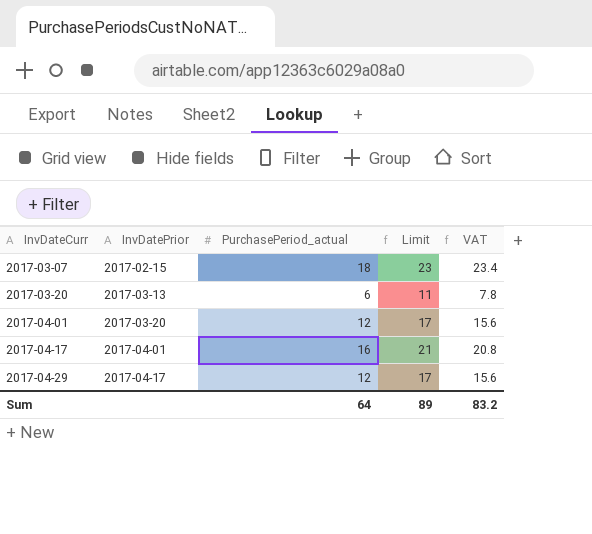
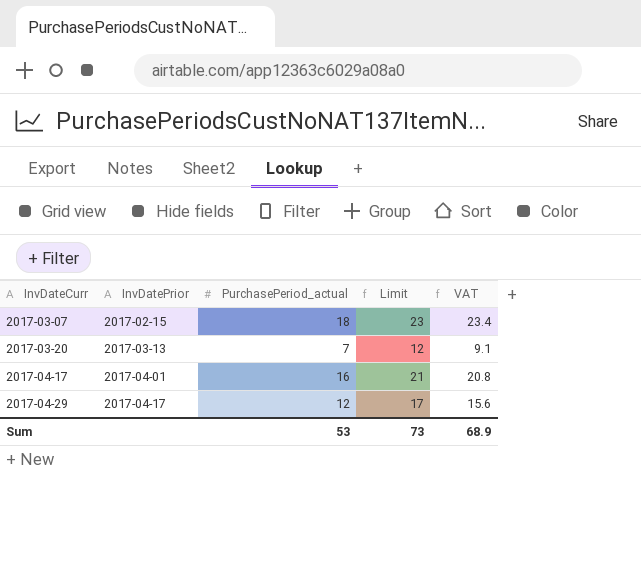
row 2017-04-01: 2017-03-20 | 12 | 17 | 15.6 -> none
2017-03-20 | PurchasePeriod_actual: 6 -> 7
2017-03-20 | Limit: 11 -> 12
2017-03-20 | VAT: 7.8 -> 9.1
Sum | PurchasePeriod_actual: 64 -> 53
Sum | Limit: 89 -> 73
Sum | VAT: 83.2 -> 68.9

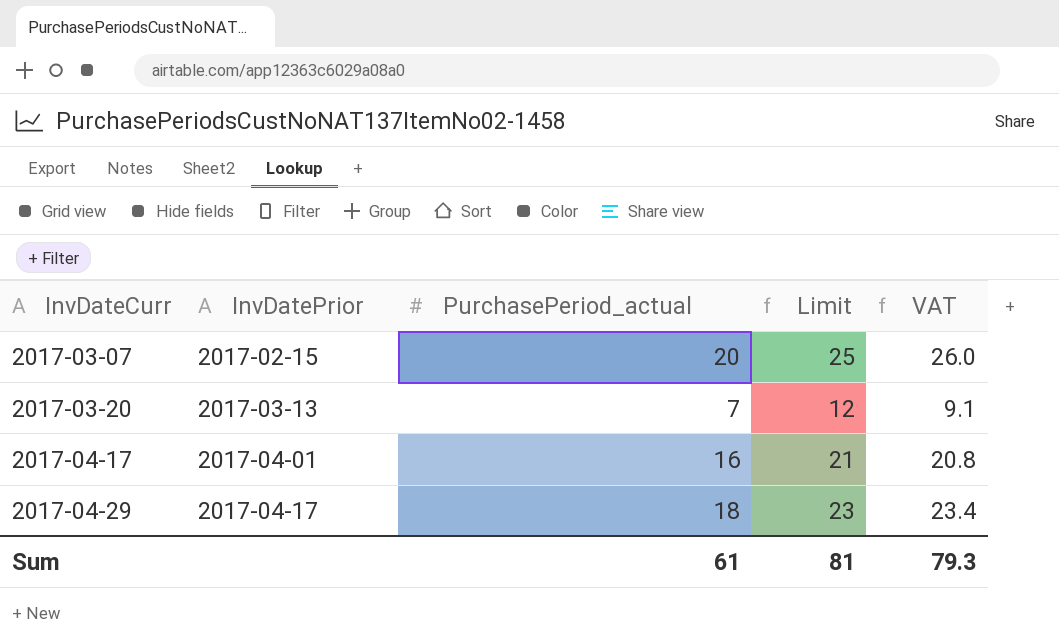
2017-03-07 | PurchasePeriod_actual: 18 -> 20
2017-03-07 | Limit: 23 -> 25
2017-03-07 | VAT: 23.4 -> 26.0
2017-04-29 | PurchasePeriod_actual: 12 -> 18
2017-04-29 | Limit: 17 -> 23
2017-04-29 | VAT: 15.6 -> 23.4
Sum | PurchasePeriod_actual: 53 -> 61
Sum | Limit: 73 -> 81
Sum | VAT: 68.9 -> 79.3

